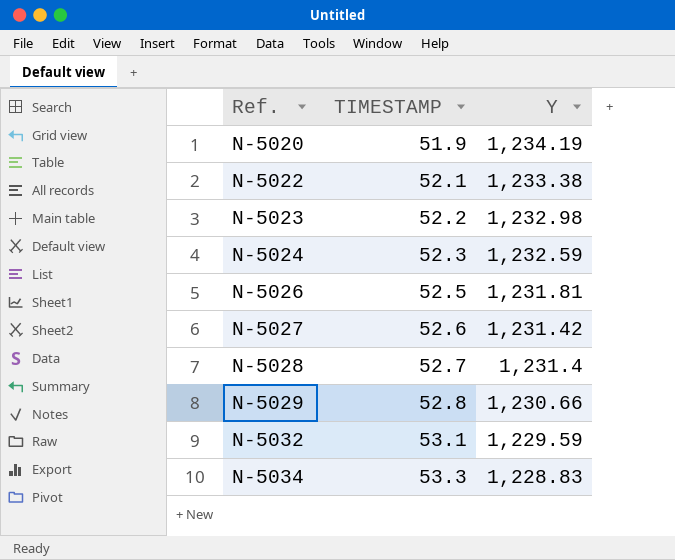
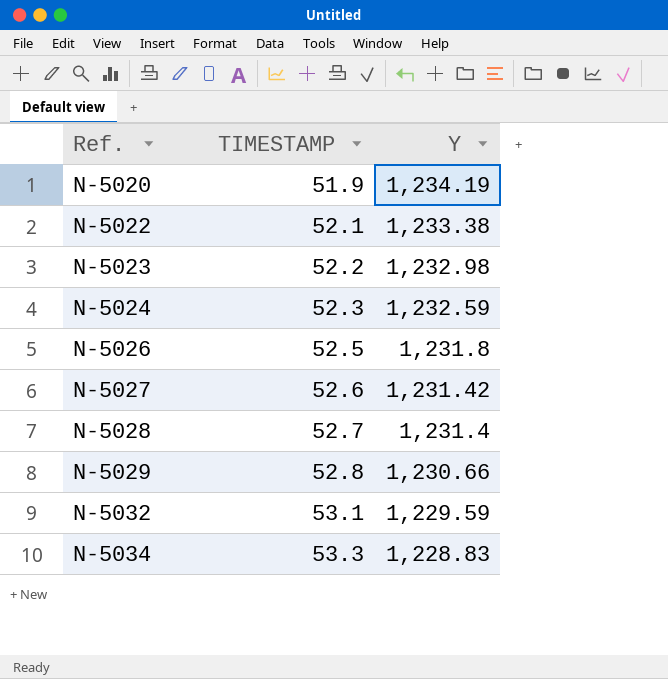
N-5026 | Y: 1,231.81 -> 1,231.8

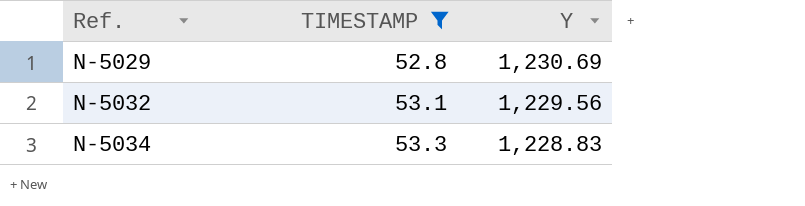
filter: none -> TIMESTAMP >= 52.8
N-5029 | Y: 1,230.66 -> 1,230.69
N-5032 | Y: 1,229.59 -> 1,229.56

